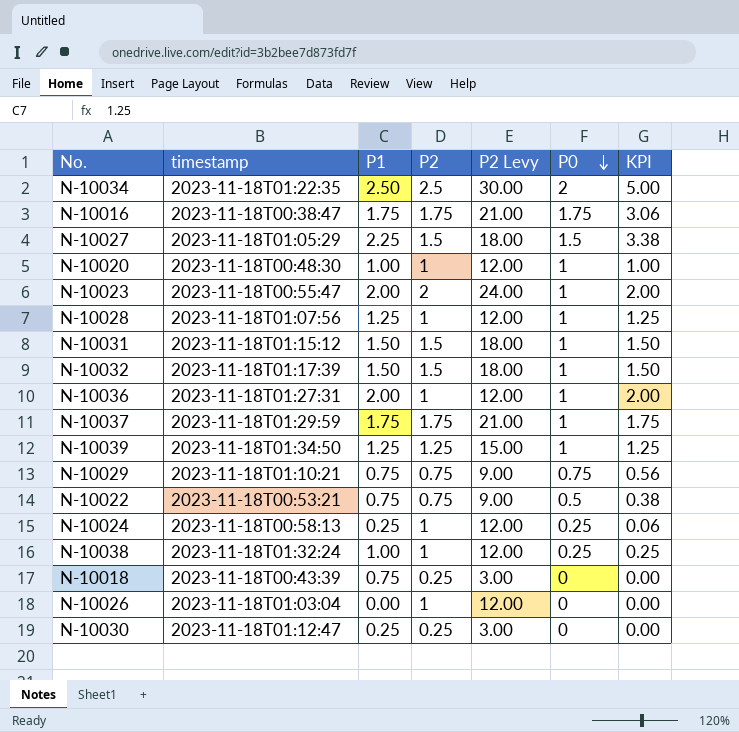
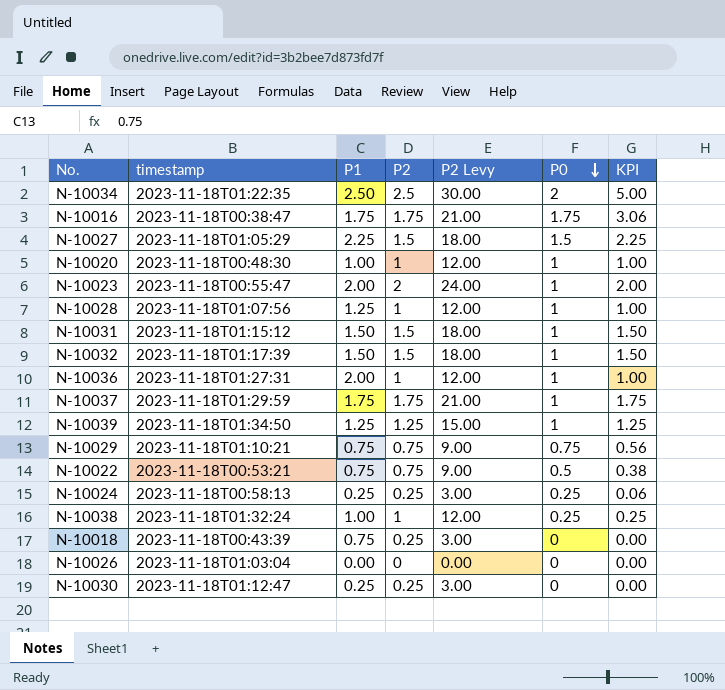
column KPI | formula: [P1] * [P0] -> [P2] * [P0]
N-10024 | P2: 1 -> 0.25
N-10024 | P2 Levy: 12.00 -> 3.00
N-10026 | P2: 1 -> 0
N-10026 | P2 Levy: 12.00 -> 0.00

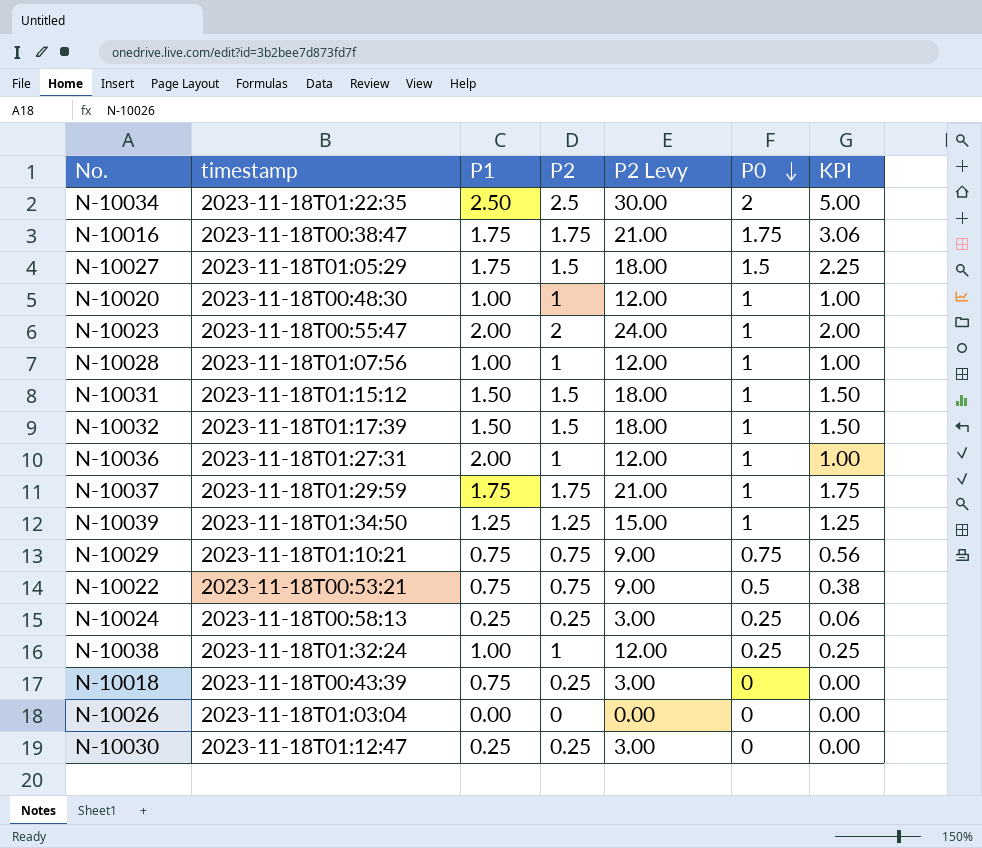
N-10027 | P1: 2.25 -> 1.75
N-10028 | P1: 1.25 -> 1.00

